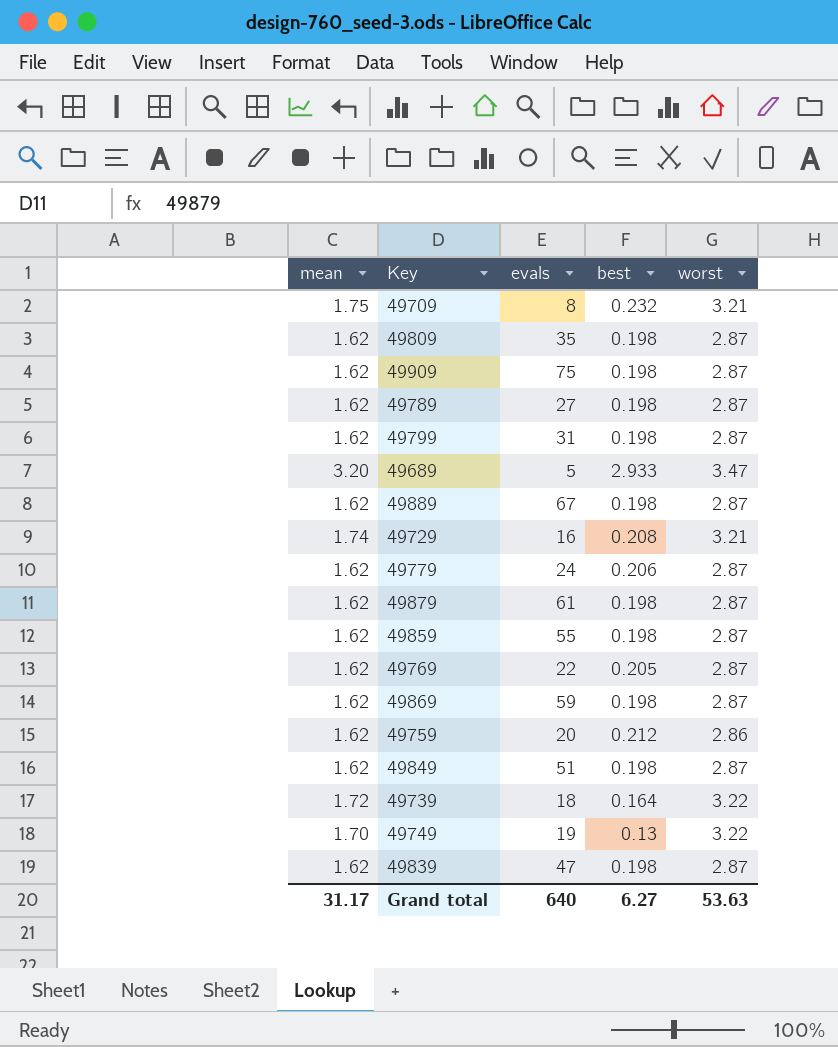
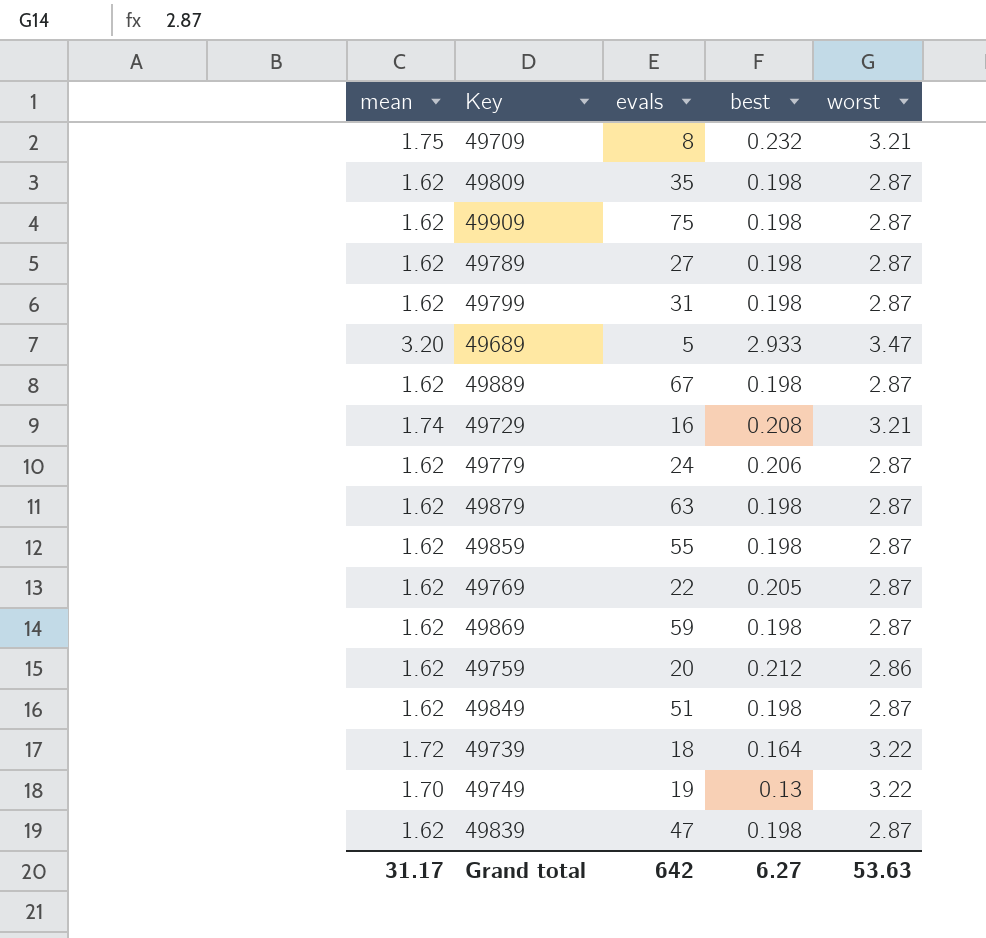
49879 | evals: 61 -> 63
Grand total | evals: 640 -> 642

